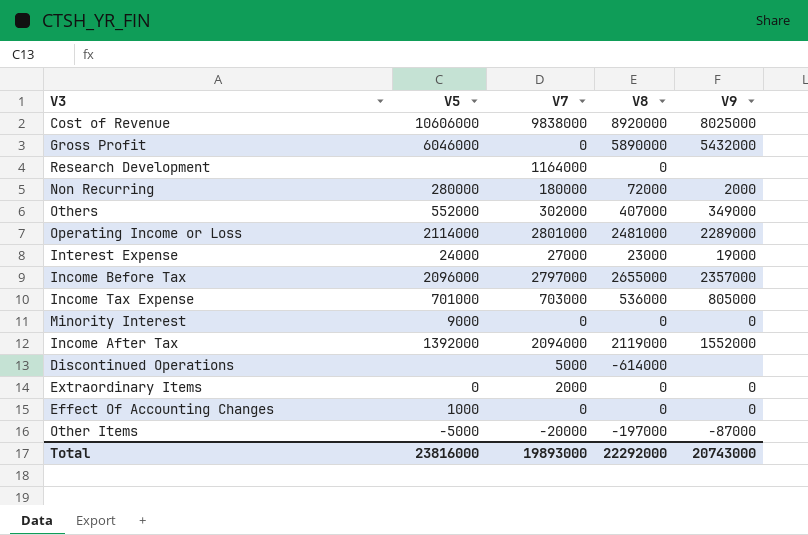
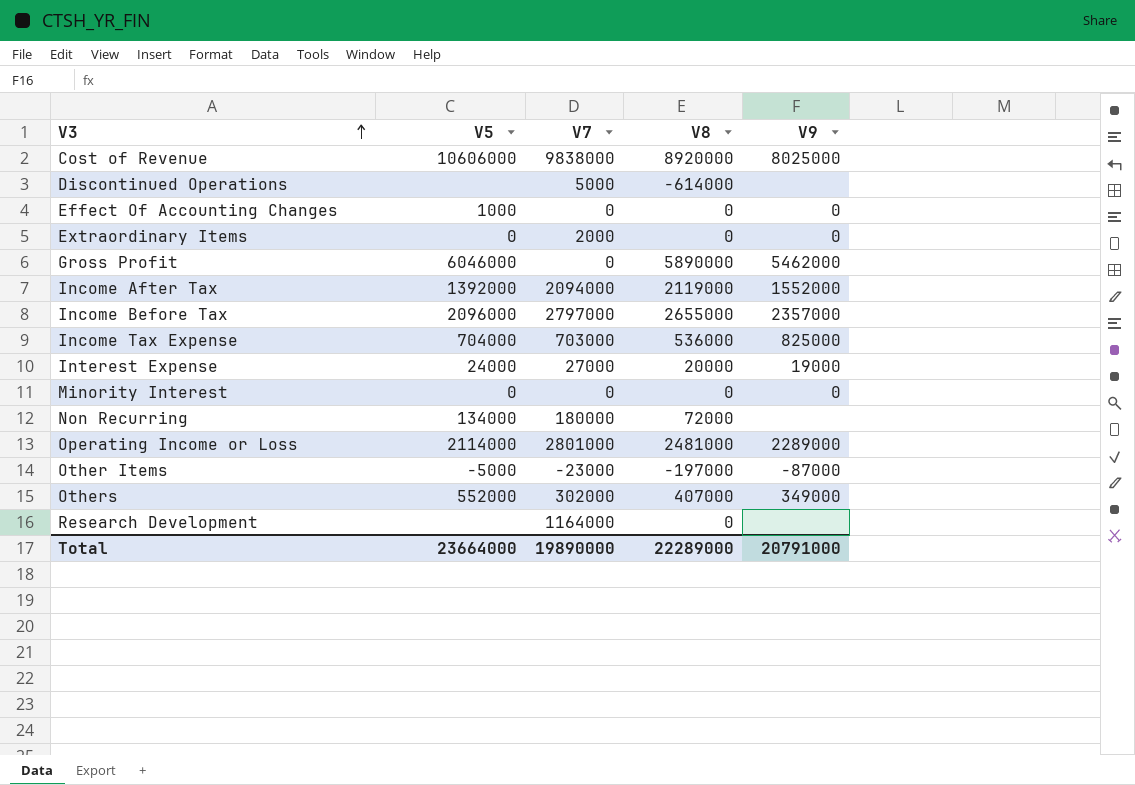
row order: none -> V3 ascending
Gross Profit | V9: 5432000 -> 5462000
Income Tax Expense | V5: 701000 -> 704000
Income Tax Expense | V9: 805000 -> 825000
Interest Expense | V8: 23000 -> 20000
Minority Interest | V5: 9000 -> 0
Non Recurring | V5: 280000 -> 134000
Non Recurring | V9: 2000 -> none
Other Items | V7: -20000 -> -23000
Total | V5: 23816000 -> 23664000
Total | V7: 19893000 -> 19890000
Total | V8: 22292000 -> 22289000
Total | V9: 20743000 -> 20791000

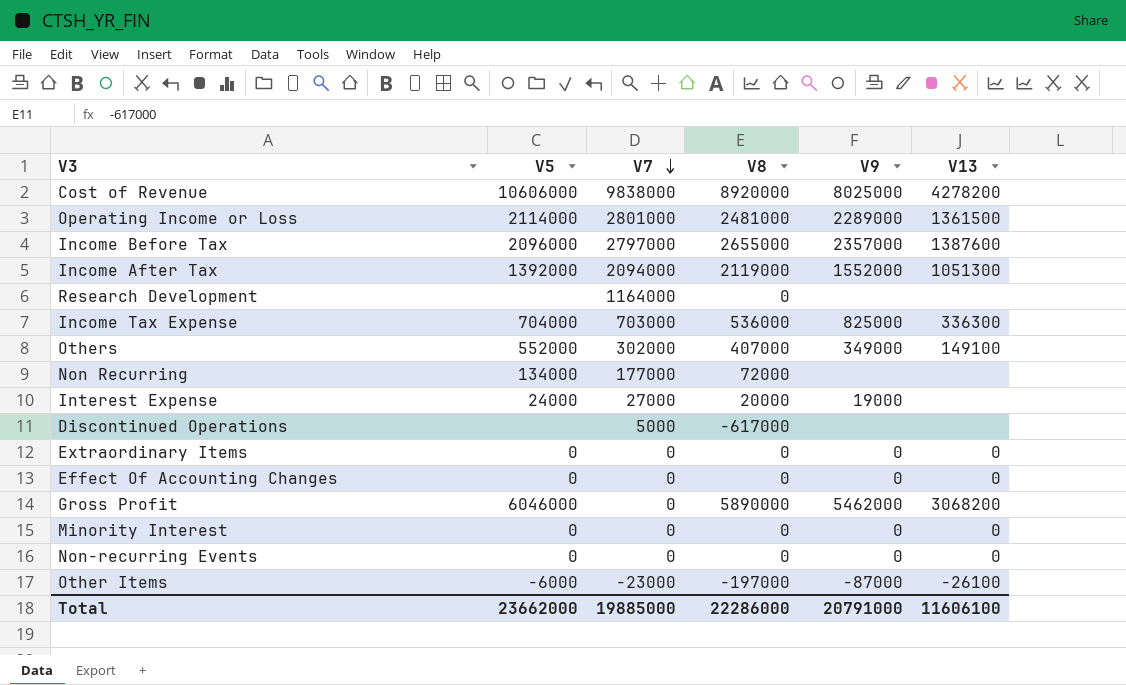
row order: V3 ascending -> V7 descending
column V13 | position: none -> 6
Non Recurring | V7: 180000 -> 177000
Discontinued Operations | V8: -614000 -> -617000
Extraordinary Items | V7: 2000 -> 0
Effect Of Accounting Changes | V5: 1000 -> 0
row Non-recurring Events: none -> 0 | 0 | 0 | 0 | 0
Other Items | V5: -5000 -> -6000
Total | V5: 23664000 -> 23662000
Total | V7: 19890000 -> 19885000
Total | V8: 22289000 -> 22286000

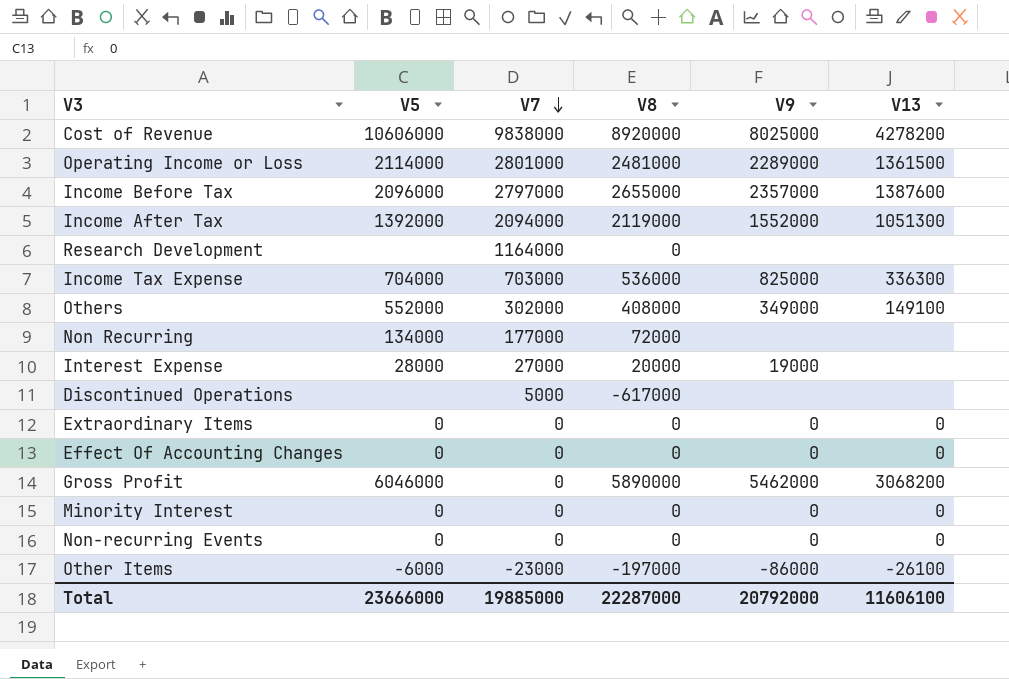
Others | V8: 407000 -> 408000
Interest Expense | V5: 24000 -> 28000
Other Items | V9: -87000 -> -86000
Total | V5: 23662000 -> 23666000
Total | V8: 22286000 -> 22287000
Total | V9: 20791000 -> 20792000

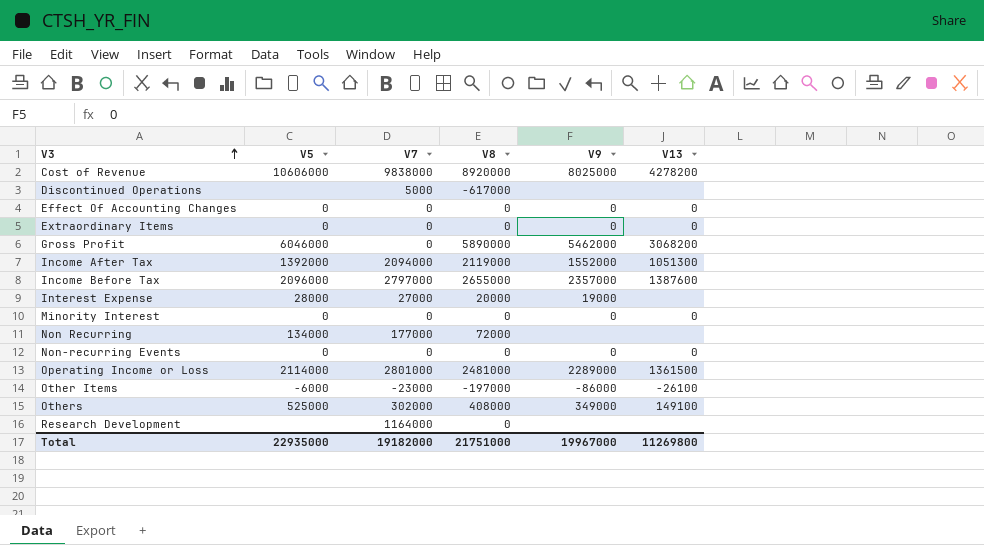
row order: V7 descending -> V3 ascending
row Income Tax Expense: 704000 | 703000 | 536000 | 825000 | 336300 -> none
Others | V5: 552000 -> 525000
Total | V5: 23666000 -> 22935000
Total | V7: 19885000 -> 19182000
Total | V8: 22287000 -> 21751000
Total | V9: 20792000 -> 19967000
Total | V13: 11606100 -> 11269800

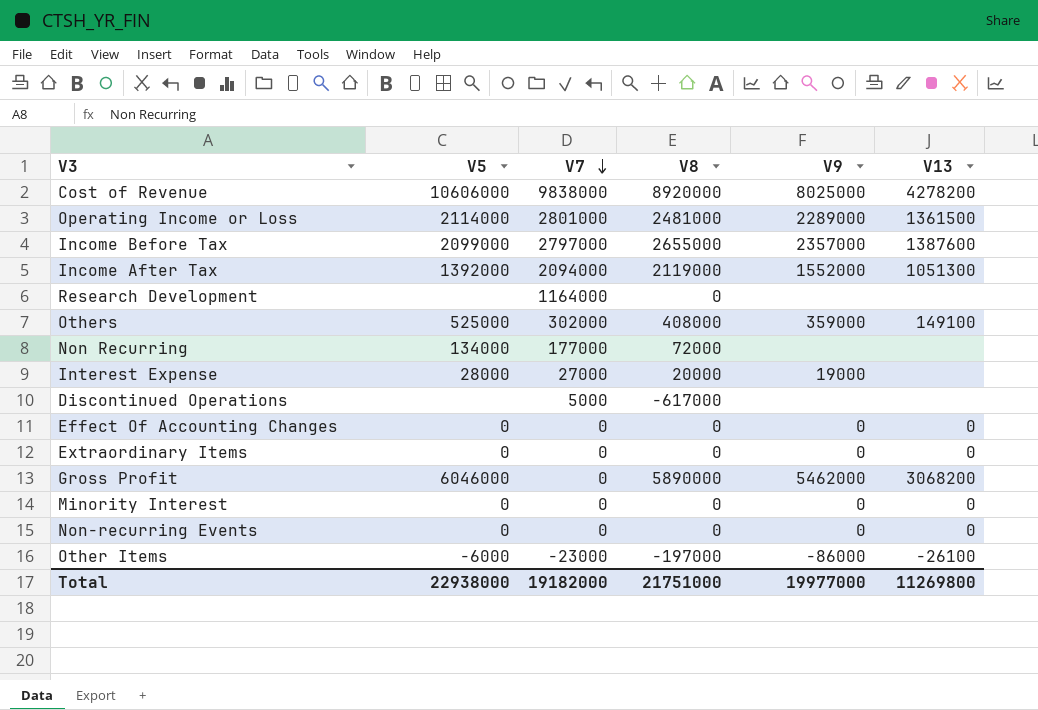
row order: V3 ascending -> V7 descending
Income Before Tax | V5: 2096000 -> 2099000
Others | V9: 349000 -> 359000
Total | V5: 22935000 -> 22938000
Total | V9: 19967000 -> 19977000

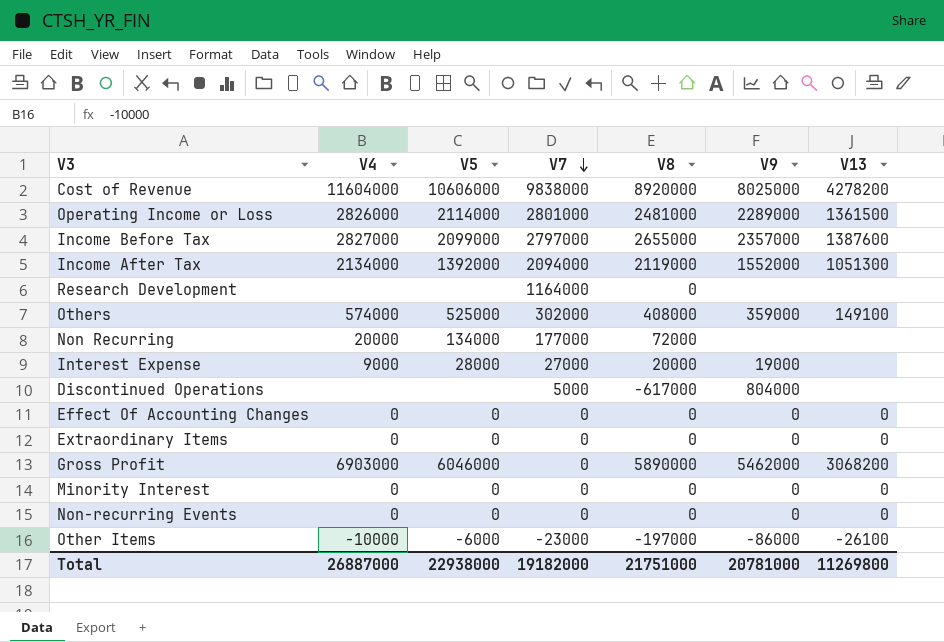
column V4 | position: none -> 2
Discontinued Operations | V9: none -> 804000
Total | V9: 19977000 -> 20781000

